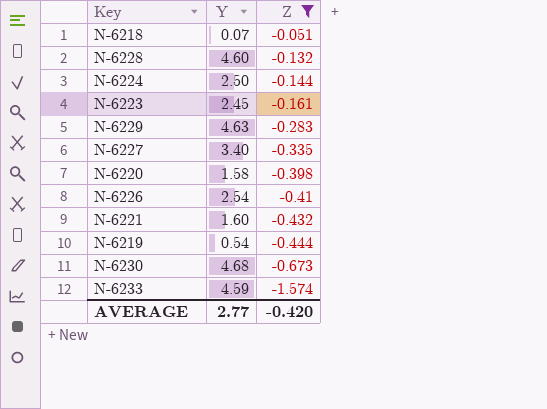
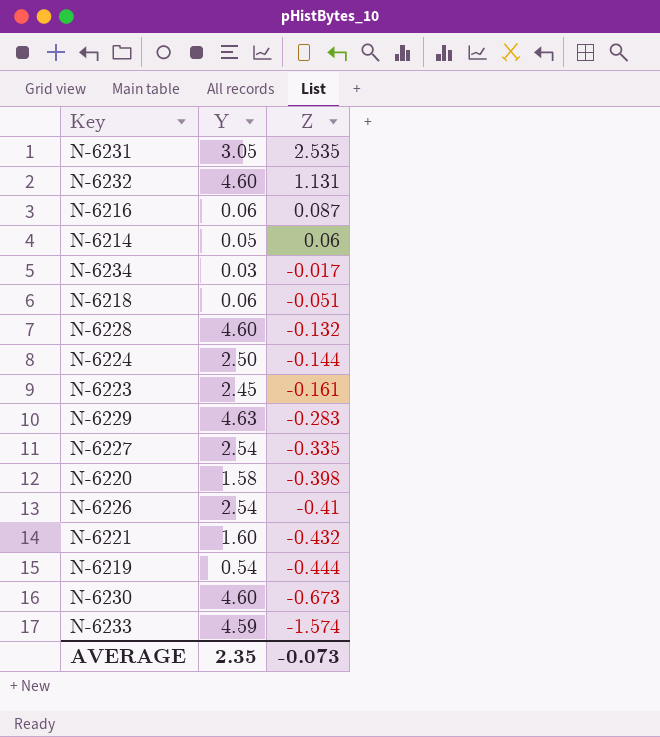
filter: Z <= -0.051 -> none
N-6218 | Y: 0.07 -> 0.06
N-6227 | Y: 3.40 -> 2.54
N-6230 | Y: 4.68 -> 4.60
AVERAGE | Y: 2.77 -> 2.35
AVERAGE | Z: -0.420 -> -0.073

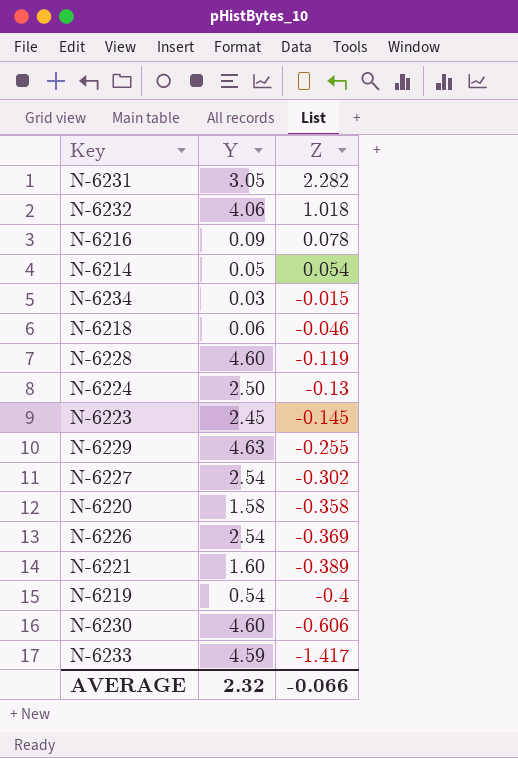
N-6231 | Z: 2.535 -> 2.282
N-6232 | Y: 4.60 -> 4.06
N-6232 | Z: 1.131 -> 1.018
N-6216 | Y: 0.06 -> 0.09
N-6216 | Z: 0.087 -> 0.078
N-6214 | Z: 0.06 -> 0.054
N-6234 | Z: -0.017 -> -0.015
N-6218 | Z: -0.051 -> -0.046
N-6228 | Z: -0.132 -> -0.119
N-6224 | Z: -0.144 -> -0.13
N-6223 | Z: -0.161 -> -0.145
N-6229 | Z: -0.283 -> -0.255
N-6227 | Z: -0.335 -> -0.302
N-6220 | Z: -0.398 -> -0.358
N-6226 | Z: -0.41 -> -0.369
N-6221 | Z: -0.432 -> -0.389
N-6219 | Z: -0.444 -> -0.4
N-6230 | Z: -0.673 -> -0.606
N-6233 | Z: -1.574 -> -1.417
AVERAGE | Y: 2.35 -> 2.32
AVERAGE | Z: -0.073 -> -0.066

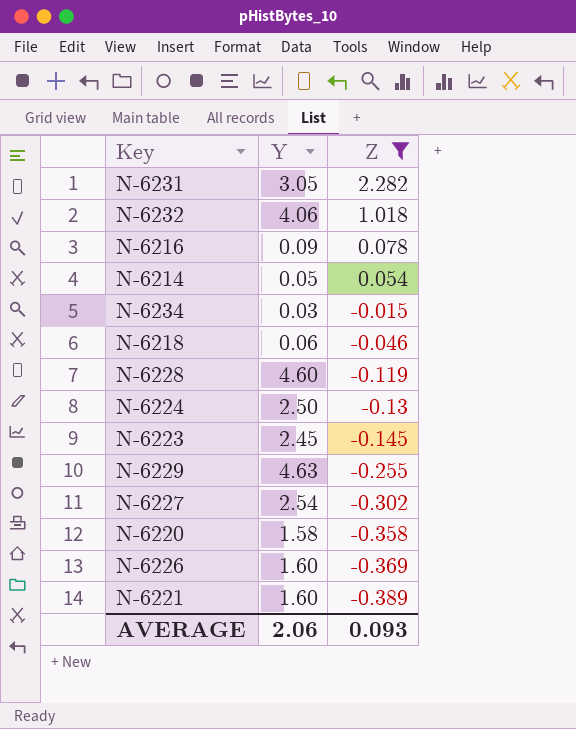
filter: none -> Z >= -0.389
N-6226 | Y: 2.54 -> 1.60
AVERAGE | Y: 2.32 -> 2.06
AVERAGE | Z: -0.066 -> 0.093

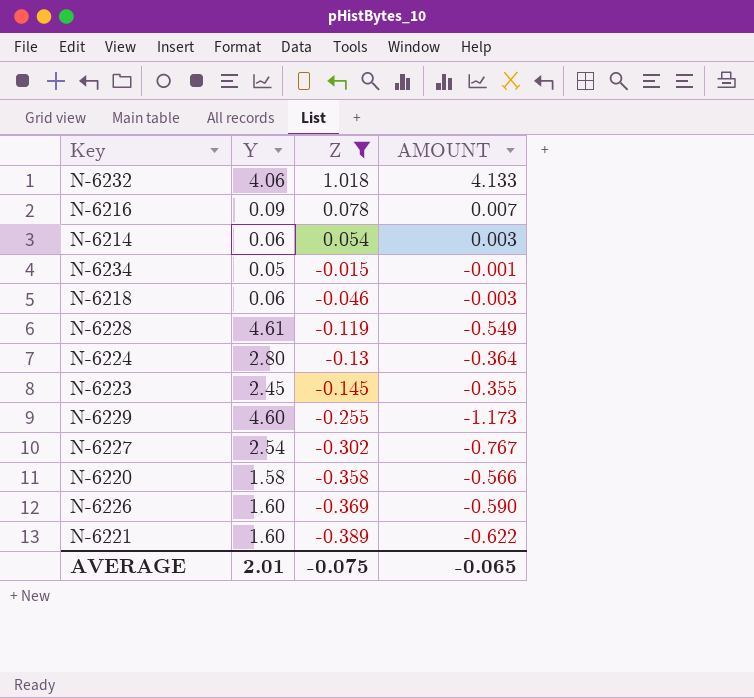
column AMOUNT | formula: none -> [Y] * [Z]
row N-6231: 3.05 | 2.282 -> none
N-6214 | Y: 0.05 -> 0.06
N-6234 | Y: 0.03 -> 0.05
N-6228 | Y: 4.60 -> 4.61
N-6224 | Y: 2.50 -> 2.80
N-6229 | Y: 4.63 -> 4.60
AVERAGE | Y: 2.06 -> 2.01
AVERAGE | Z: 0.093 -> -0.075

